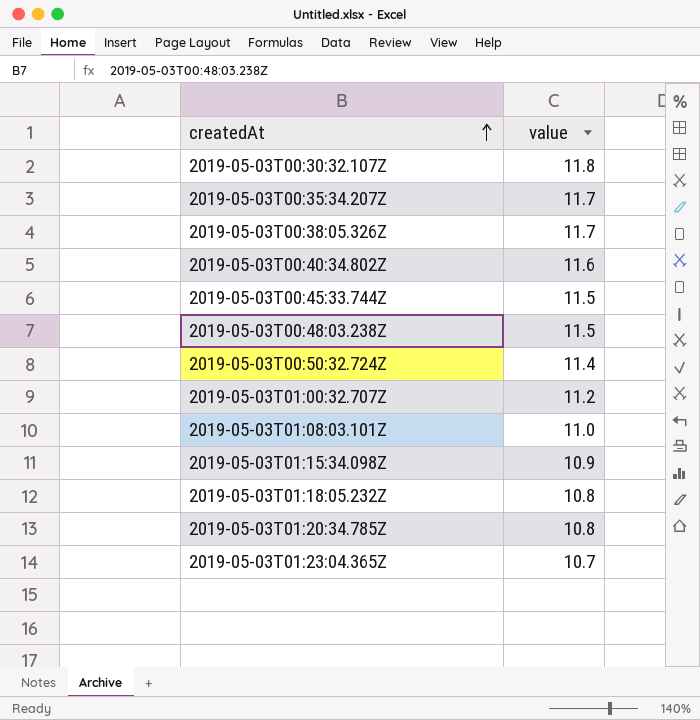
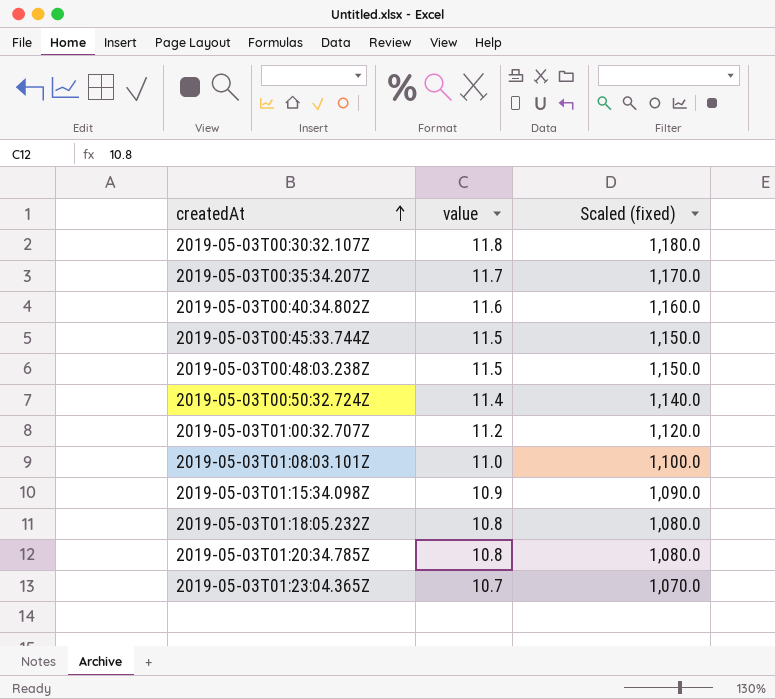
column Scaled (fixed) | formula: none -> [value] * 100
row 2019-05-03T00:38:05.326Z: 11.7 -> none

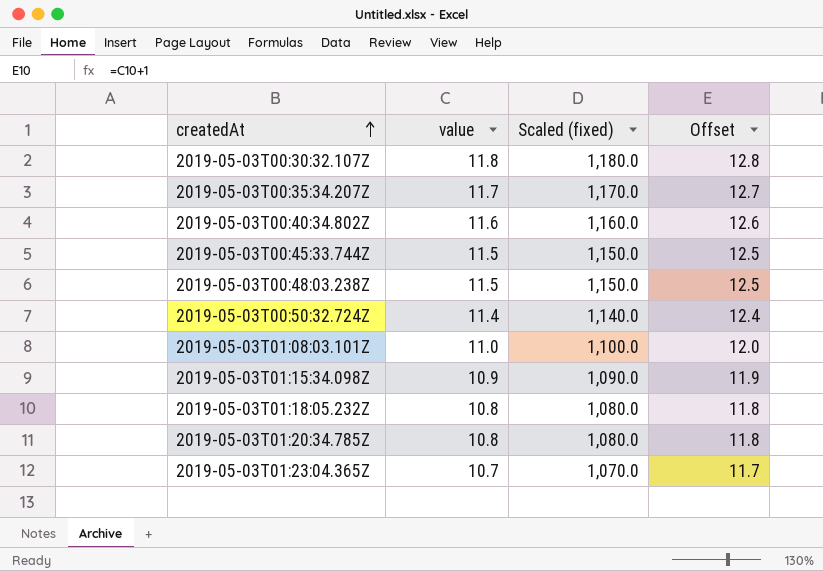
column Offset | formula: none -> [value] + 1
row 2019-05-03T01:00:32.707Z: 11.2 | 1,120.0 -> none

